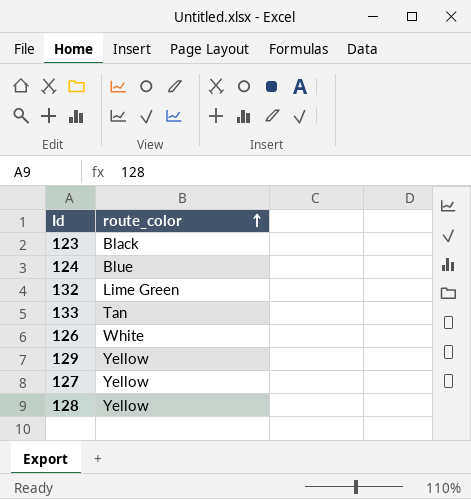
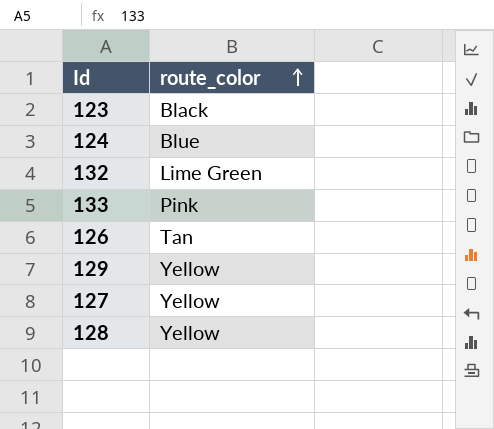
133 | route_color: Tan -> Pink
126 | route_color: White -> Tan

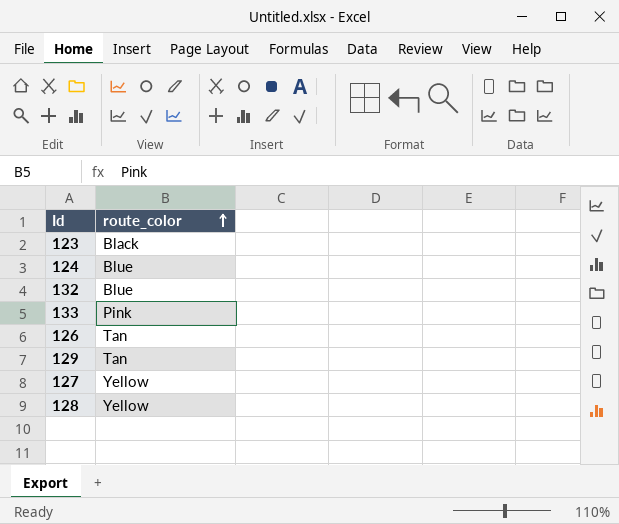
132 | route_color: Lime Green -> Blue
129 | route_color: Yellow -> Tan

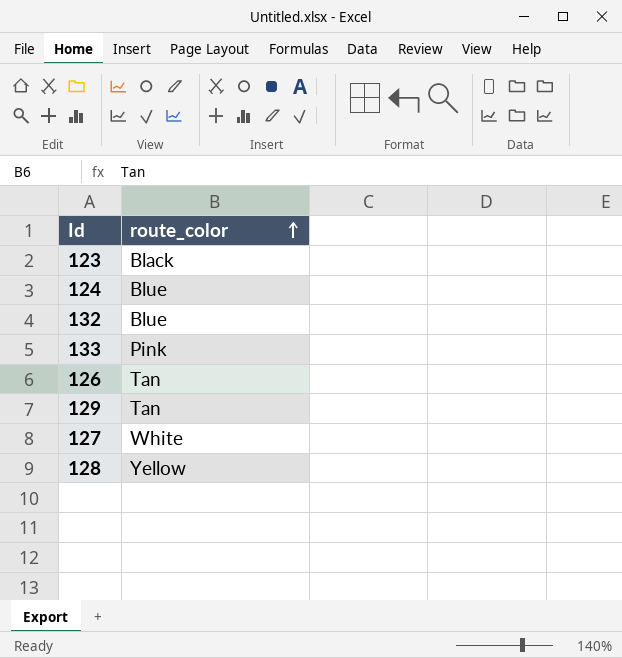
127 | route_color: Yellow -> White

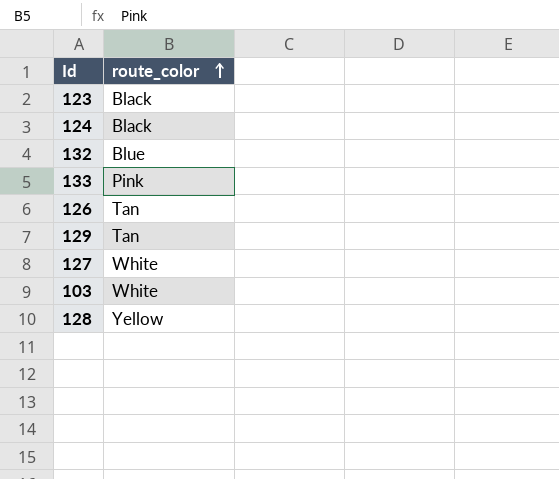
124 | route_color: Blue -> Black
row 103: none -> White

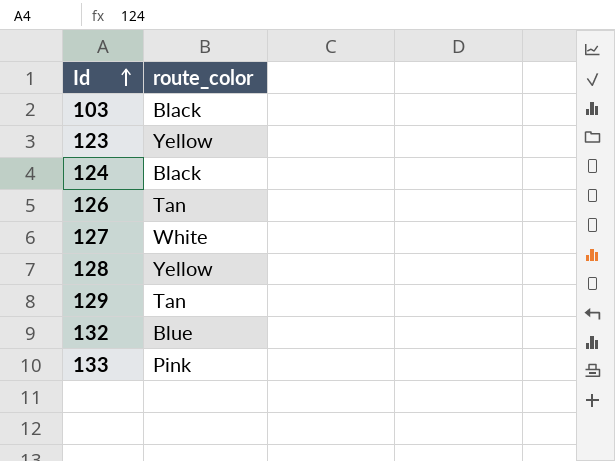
row order: route_color ascending -> Id ascending
103 | route_color: White -> Black
123 | route_color: Black -> Yellow

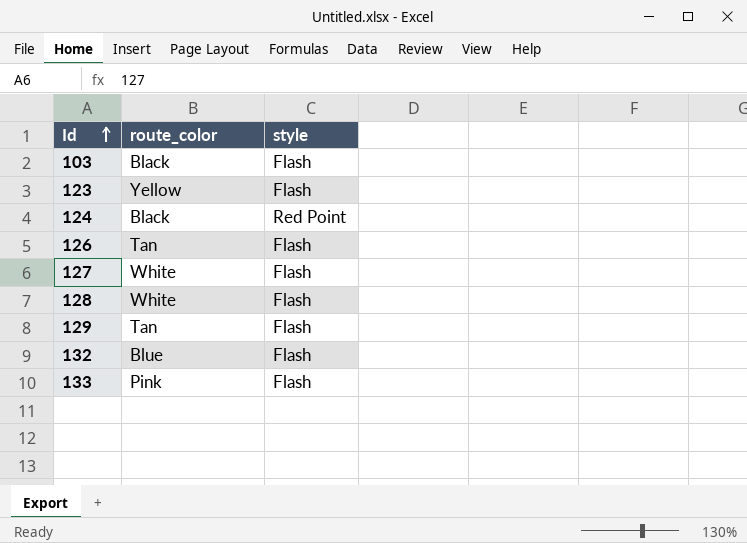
column style | position: none -> 3
128 | route_color: Yellow -> White

